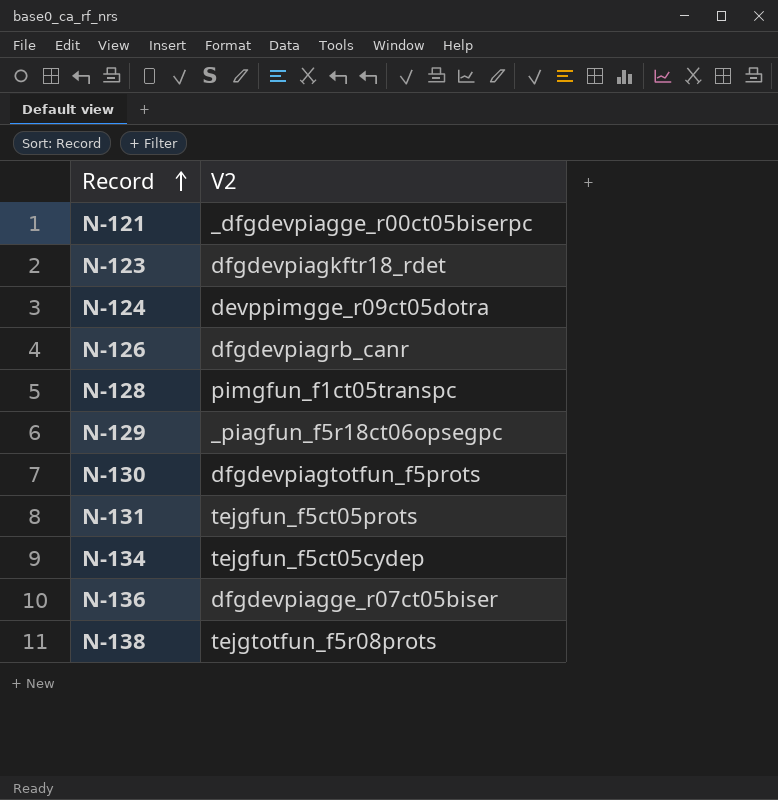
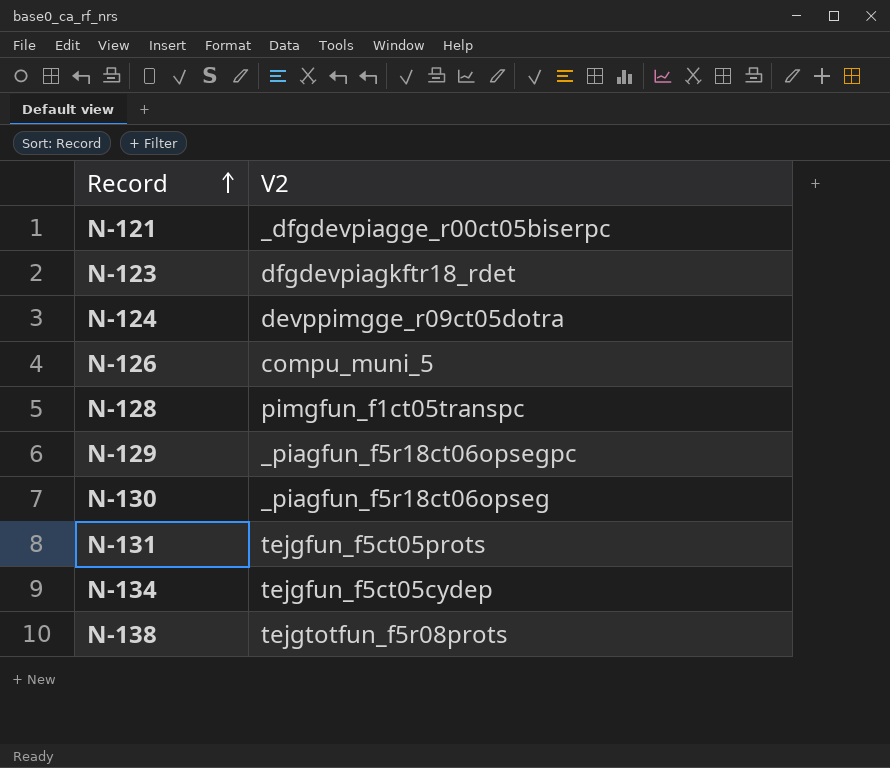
row N-136: dfgdevpiagge_r07ct05biser -> none
N-126 | V2: dfgdevpiagrb_canr -> compu_muni_5
N-130 | V2: dfgdevpiagtotfun_f5prots -> _piagfun_f5r18ct06opseg

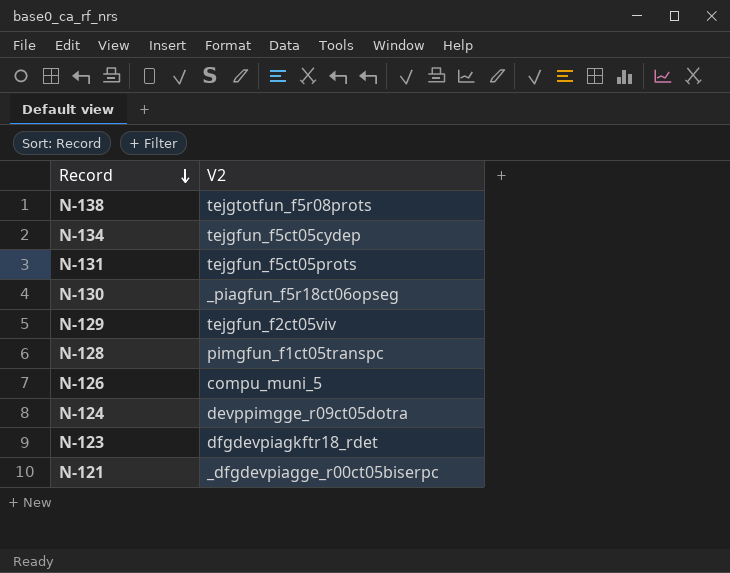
row order: Record ascending -> Record descending
N-129 | V2: _piagfun_f5r18ct06opsegpc -> tejgfun_f2ct05viv

